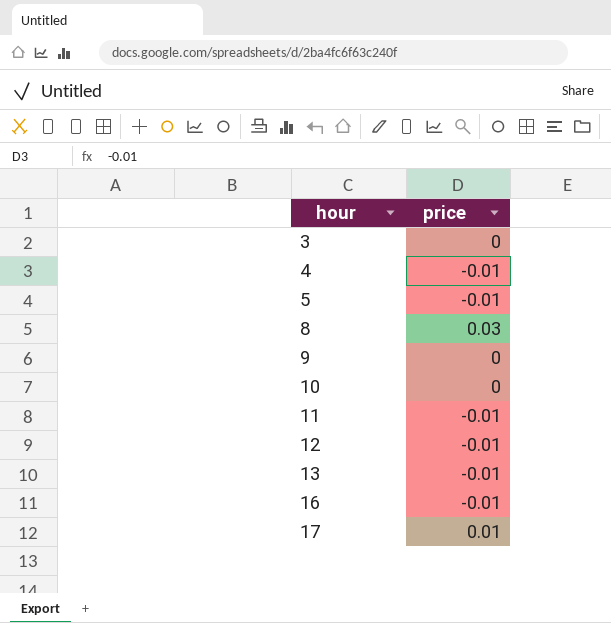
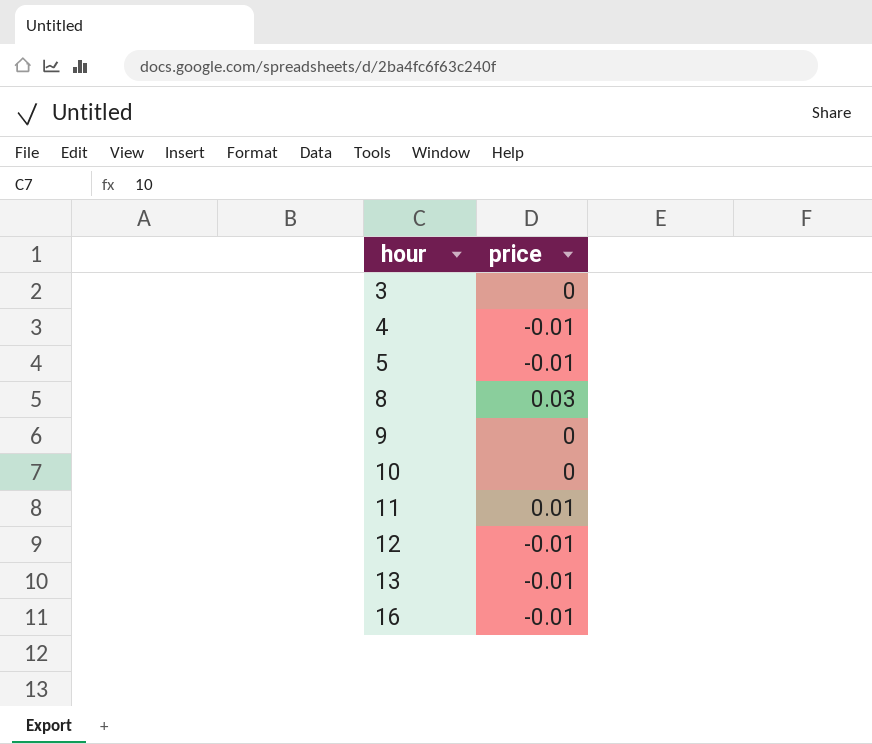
row 17: 0.01 -> none
11 | price: -0.01 -> 0.01

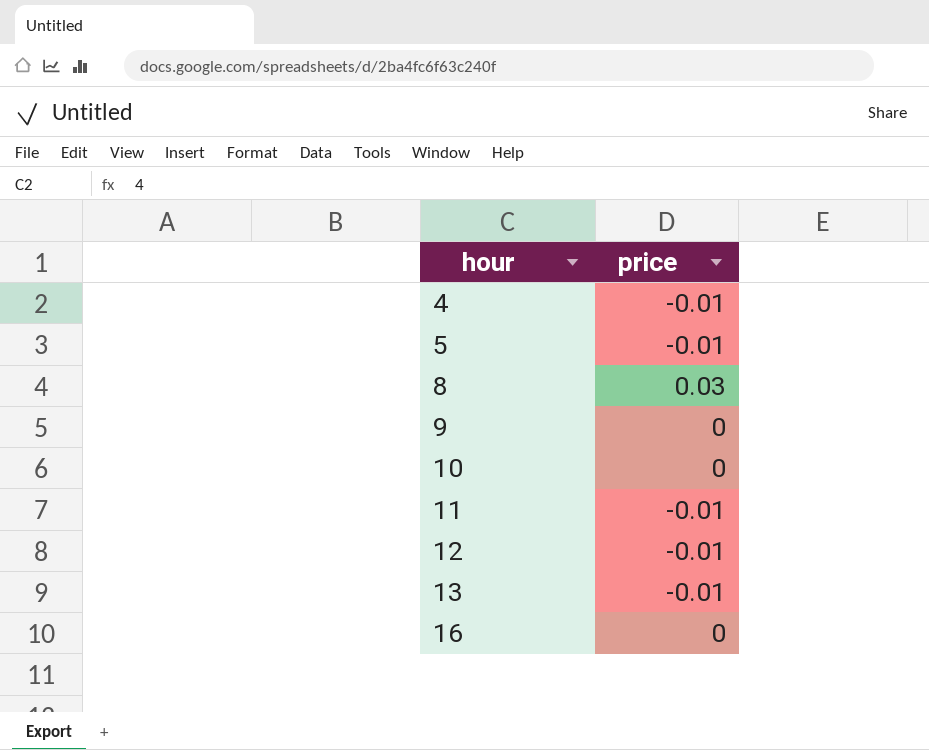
row 3: 0 -> none
11 | price: 0.01 -> -0.01
16 | price: -0.01 -> 0

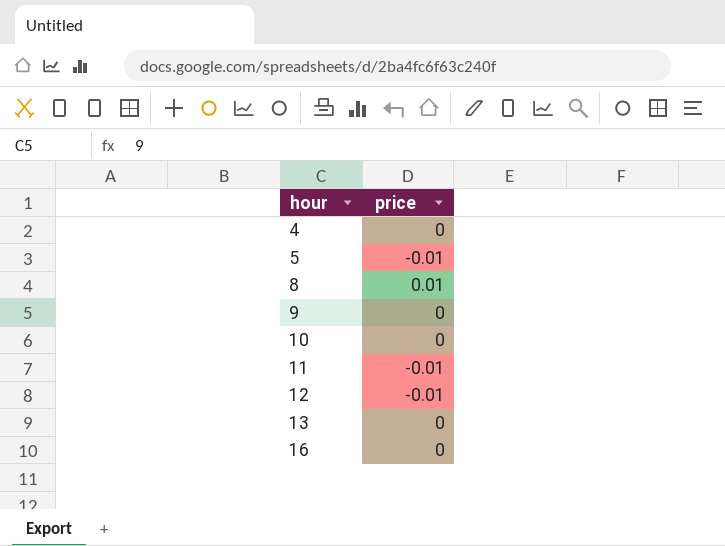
4 | price: -0.01 -> 0
8 | price: 0.03 -> 0.01
13 | price: -0.01 -> 0

